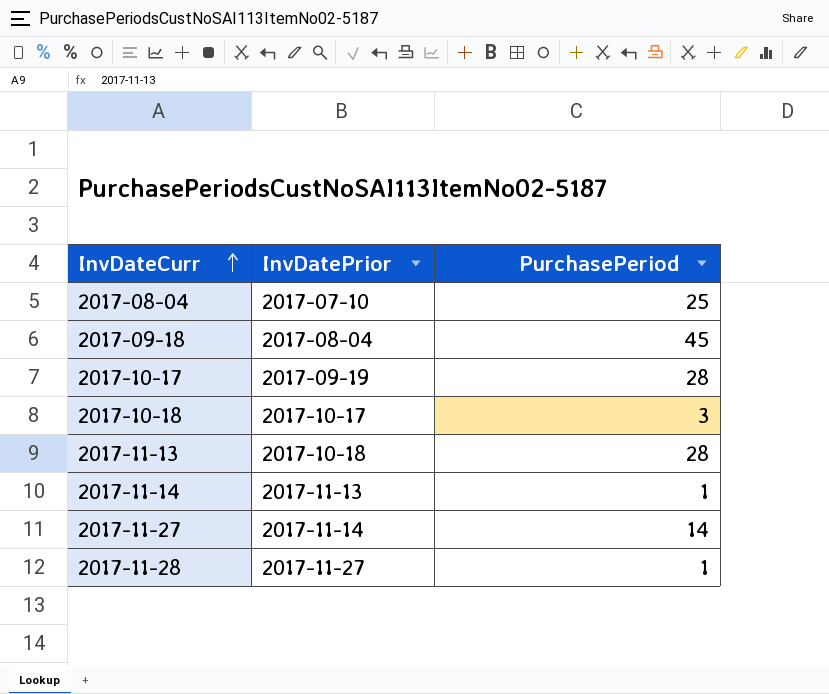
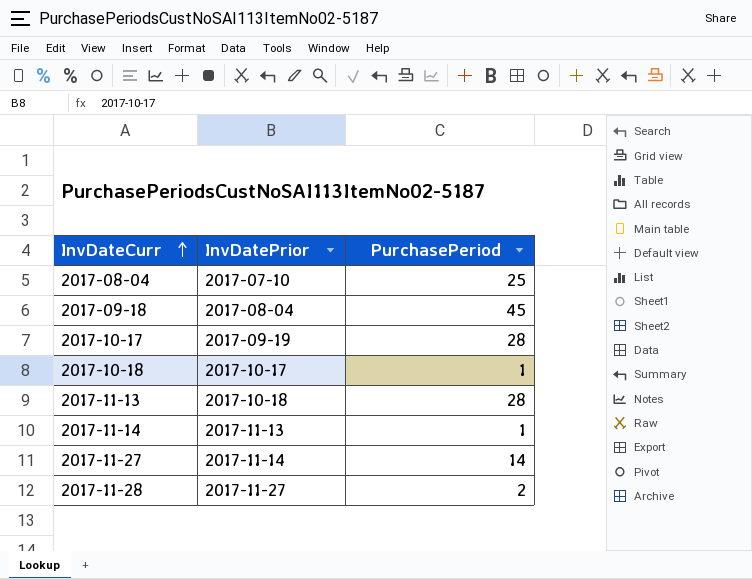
2017-10-18 | PurchasePeriod: 3 -> 1
2017-11-28 | PurchasePeriod: 1 -> 2

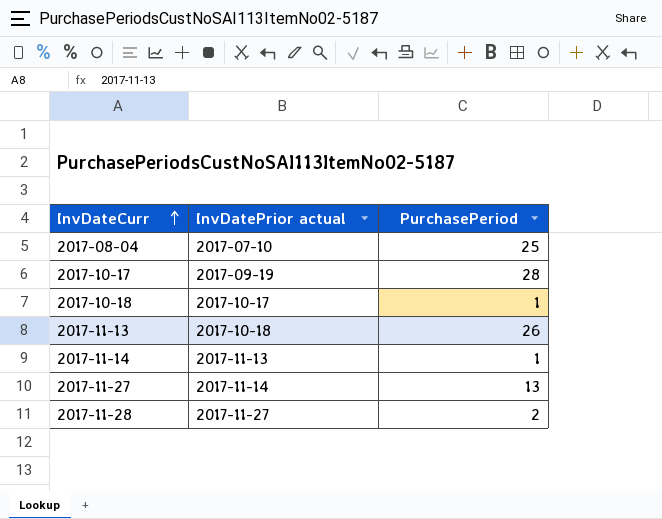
column name: InvDatePrior -> InvDatePrior actual
row 2017-09-18: 2017-08-04 | 45 -> none
2017-11-13 | PurchasePeriod: 28 -> 26
2017-11-27 | PurchasePeriod: 14 -> 13

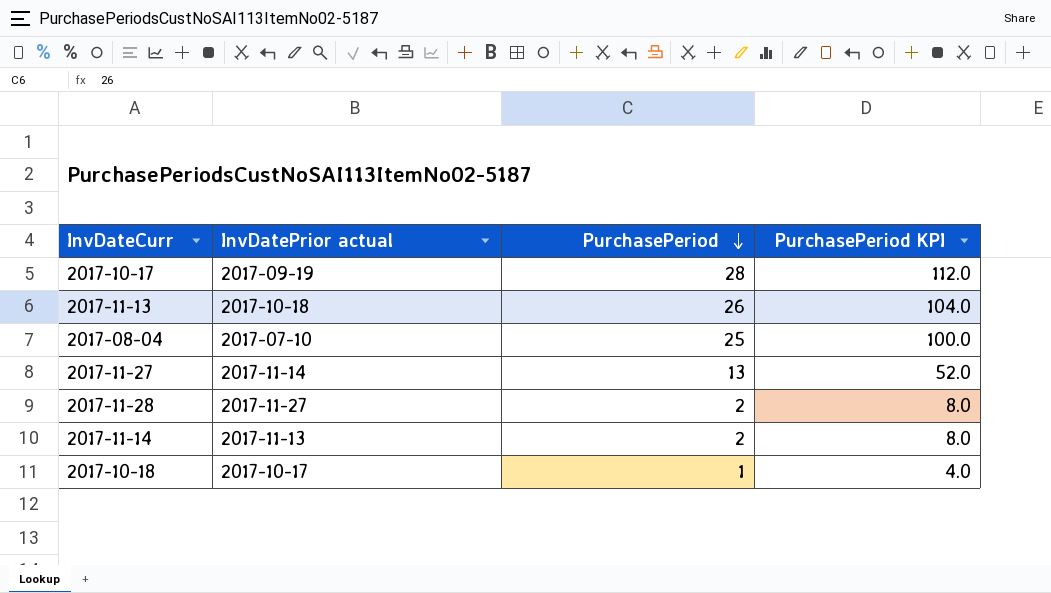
row order: InvDateCurr ascending -> PurchasePeriod descending
column PurchasePeriod KPI | formula: none -> [PurchasePeriod] * 4
2017-11-14 | PurchasePeriod: 1 -> 2

